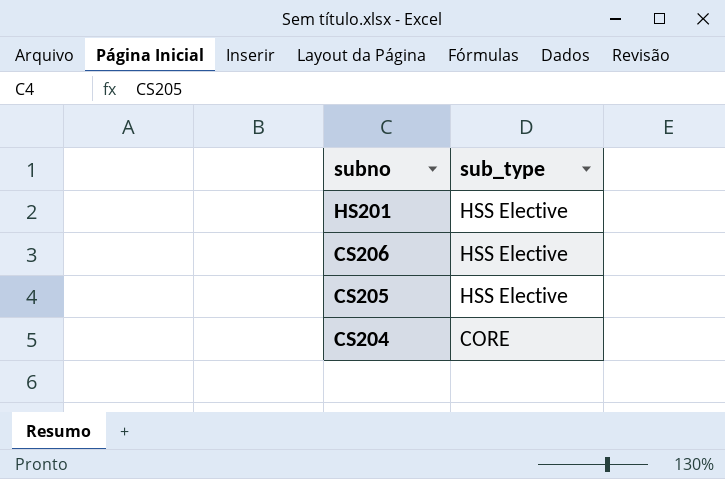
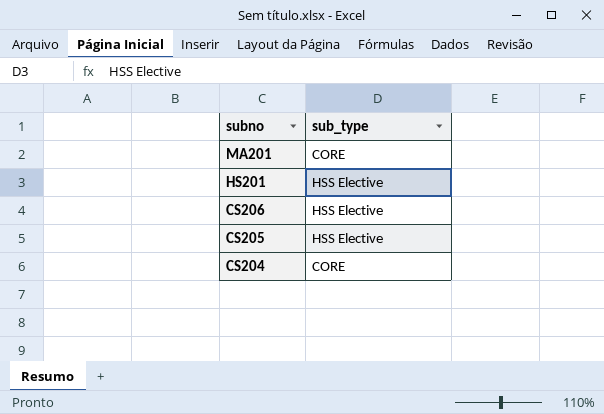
row MA201: none -> CORE

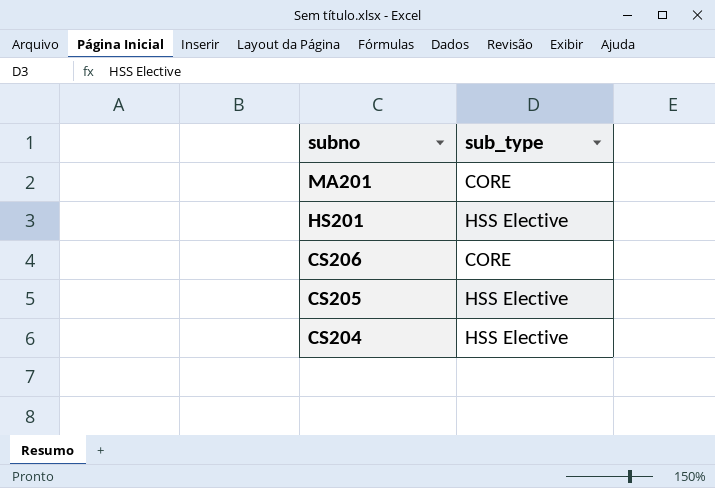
CS206 | sub_type: HSS Elective -> CORE
CS204 | sub_type: CORE -> HSS Elective

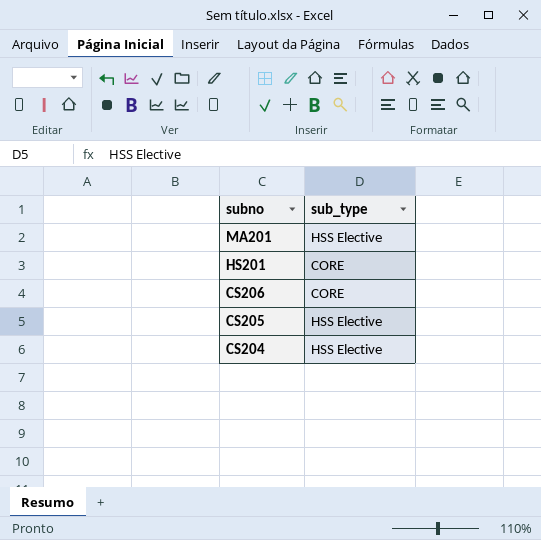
MA201 | sub_type: CORE -> HSS Elective
HS201 | sub_type: HSS Elective -> CORE

